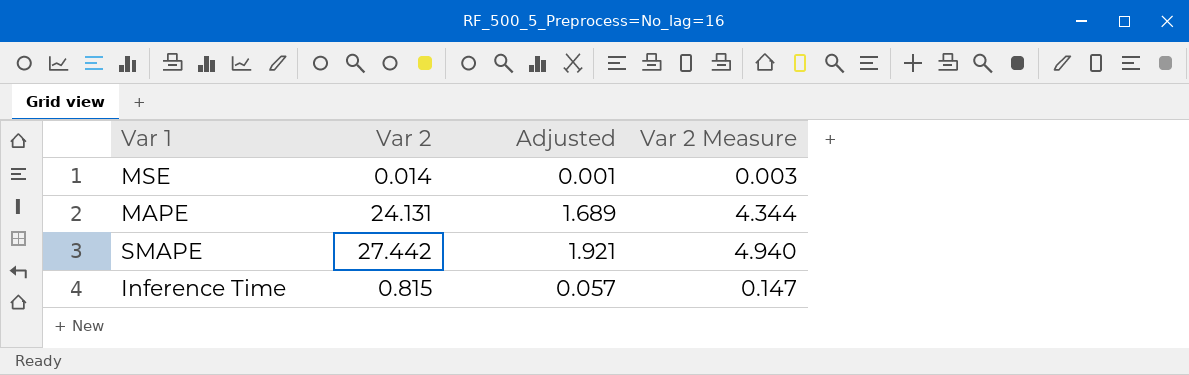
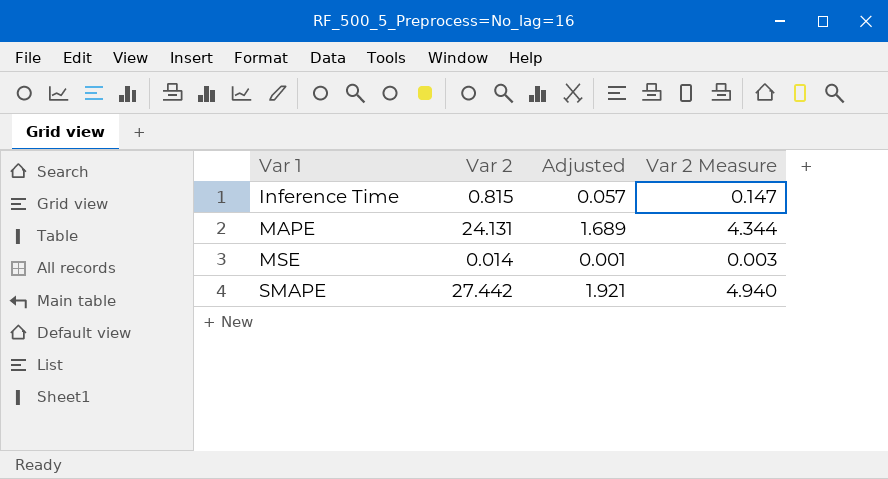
row order: none -> Var 1 ascending

